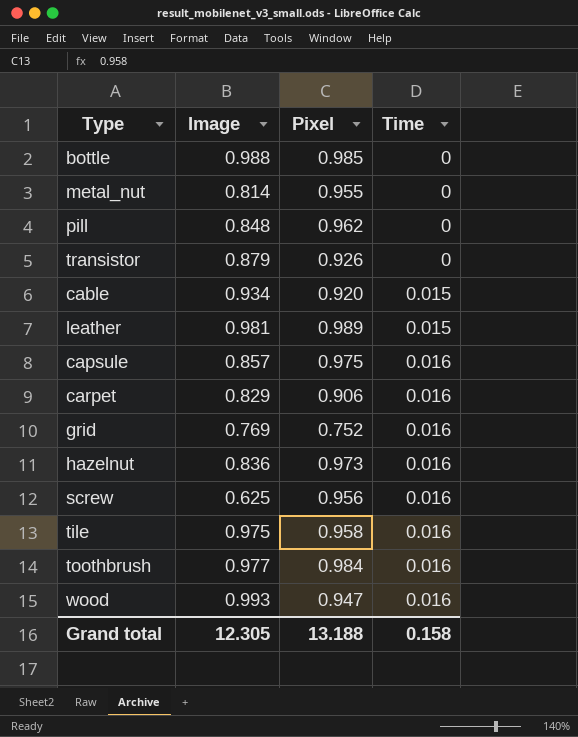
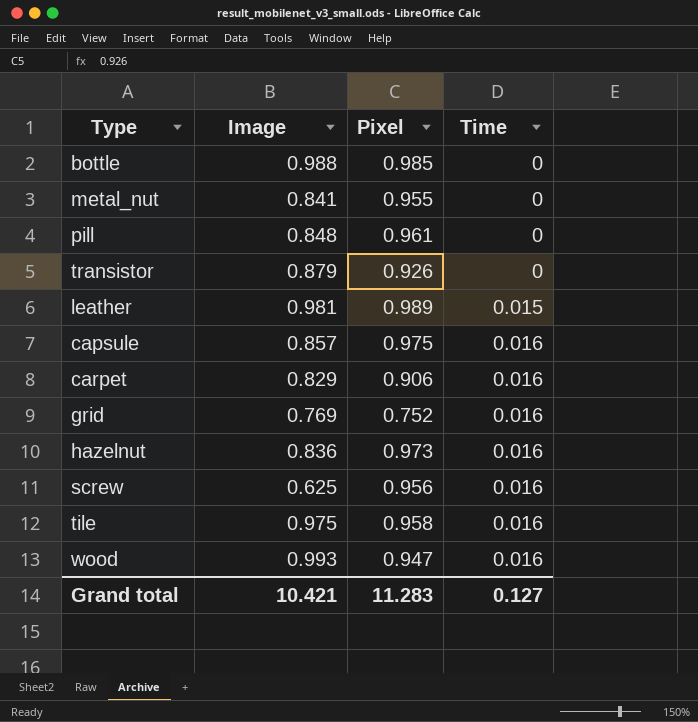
row cable: 0.934 | 0.920 | 0.015 -> none
row toothbrush: 0.977 | 0.984 | 0.016 -> none
metal_nut | Image: 0.814 -> 0.841
pill | Pixel: 0.962 -> 0.961
Grand total | Image: 12.305 -> 10.421
Grand total | Pixel: 13.188 -> 11.283
Grand total | Time: 0.158 -> 0.127

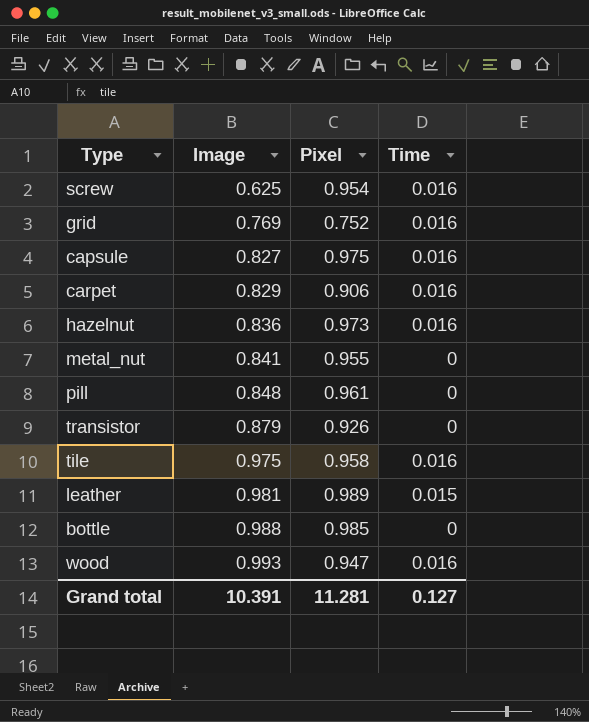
row order: Time ascending -> Image ascending
screw | Pixel: 0.956 -> 0.954
capsule | Image: 0.857 -> 0.827
Grand total | Image: 10.421 -> 10.391
Grand total | Pixel: 11.283 -> 11.281

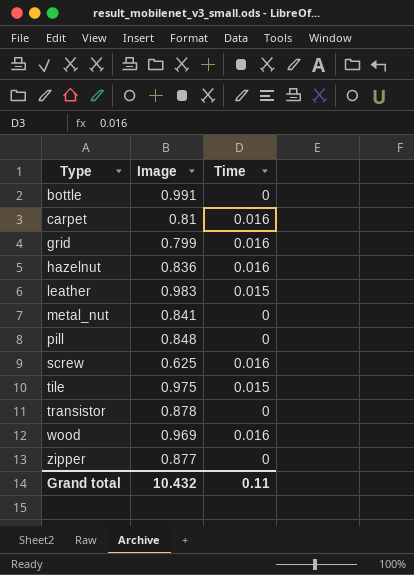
row order: Image ascending -> Type ascending
column Pixel | position: 3 -> none
row capsule: 0.827 | 0.975 | 0.016 -> none
bottle | Image: 0.988 -> 0.991
carpet | Image: 0.829 -> 0.81
grid | Image: 0.769 -> 0.799
leather | Image: 0.981 -> 0.983
tile | Time: 0.016 -> 0.015
transistor | Image: 0.879 -> 0.878
wood | Image: 0.993 -> 0.969
row zipper: none -> 0.877 | 0
Grand total | Image: 10.391 -> 10.432
Grand total | Time: 0.127 -> 0.11

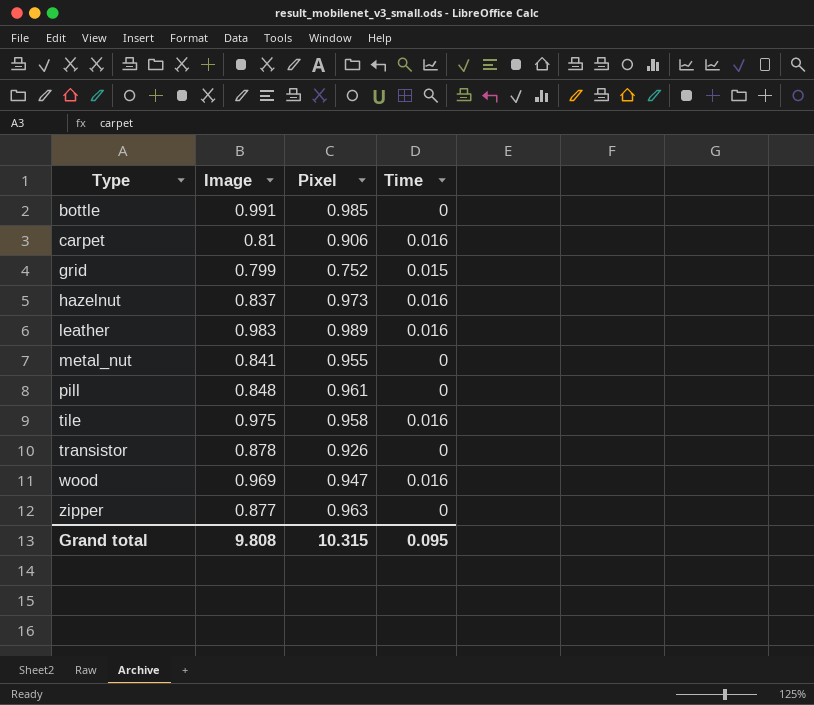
column Pixel | position: none -> 3
row screw: 0.625 | 0.016 -> none
grid | Time: 0.016 -> 0.015
hazelnut | Image: 0.836 -> 0.837
leather | Time: 0.015 -> 0.016
tile | Time: 0.015 -> 0.016
Grand total | Image: 10.432 -> 9.808
Grand total | Time: 0.11 -> 0.095

